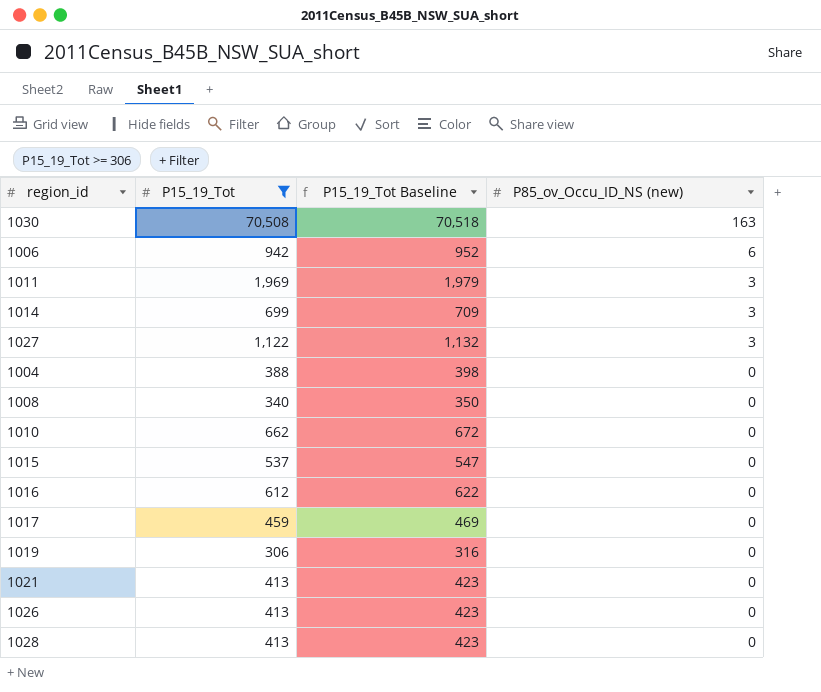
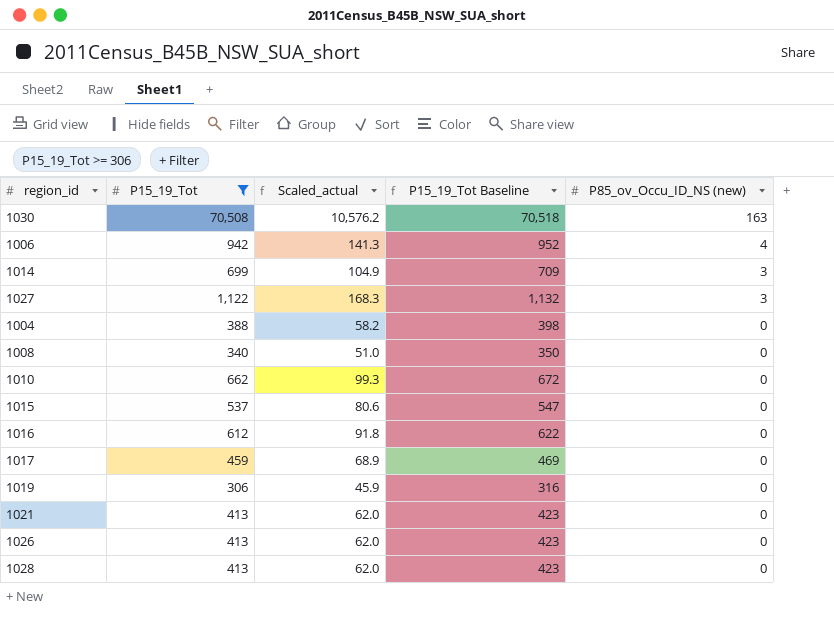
column Scaled_actual | formula: none -> [P15_19_Tot] * 0.15
row 1011: 1,969 | 1,979 | 3 -> none
1006 | P85_ov_Occu_ID_NS (new): 6 -> 4

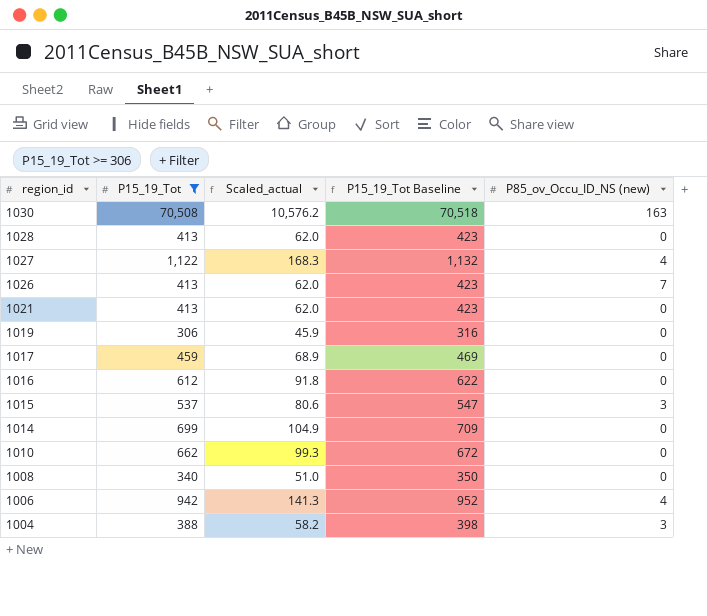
row order: P85_ov_Occu_ID_NS (new) descending -> region_id descending
1027 | P85_ov_Occu_ID_NS (new): 3 -> 4
1026 | P85_ov_Occu_ID_NS (new): 0 -> 7
1015 | P85_ov_Occu_ID_NS (new): 0 -> 3
1014 | P85_ov_Occu_ID_NS (new): 3 -> 0
1004 | P85_ov_Occu_ID_NS (new): 0 -> 3

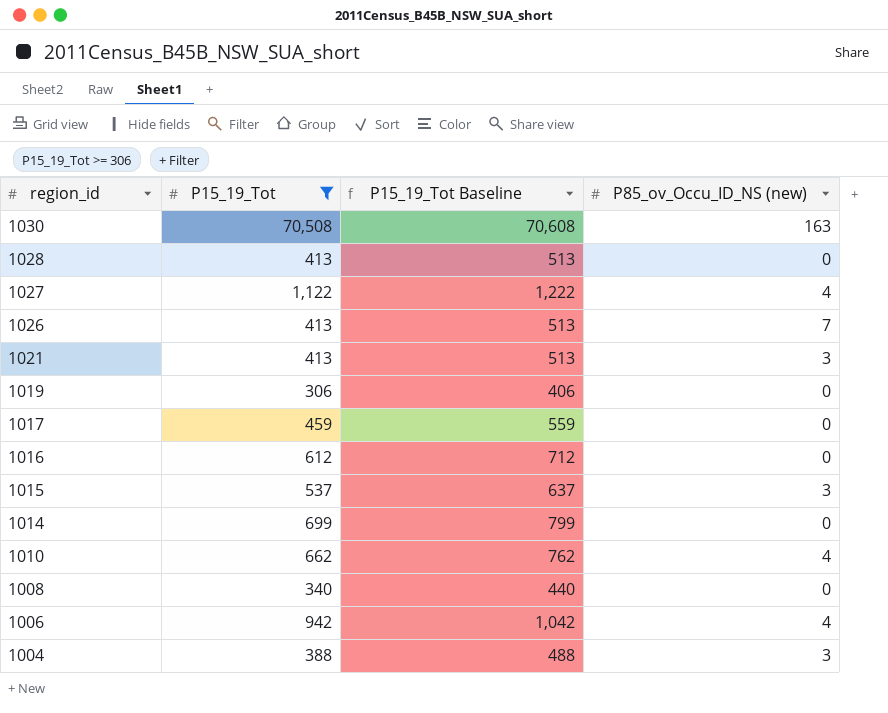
column Scaled_actual | formula: [P15_19_Tot] * 0.15 -> none
column P15_19_Tot Baseline | formula: [P15_19_Tot] + 10 -> [P15_19_Tot] + 100
1021 | P85_ov_Occu_ID_NS (new): 0 -> 3
1010 | P85_ov_Occu_ID_NS (new): 0 -> 4

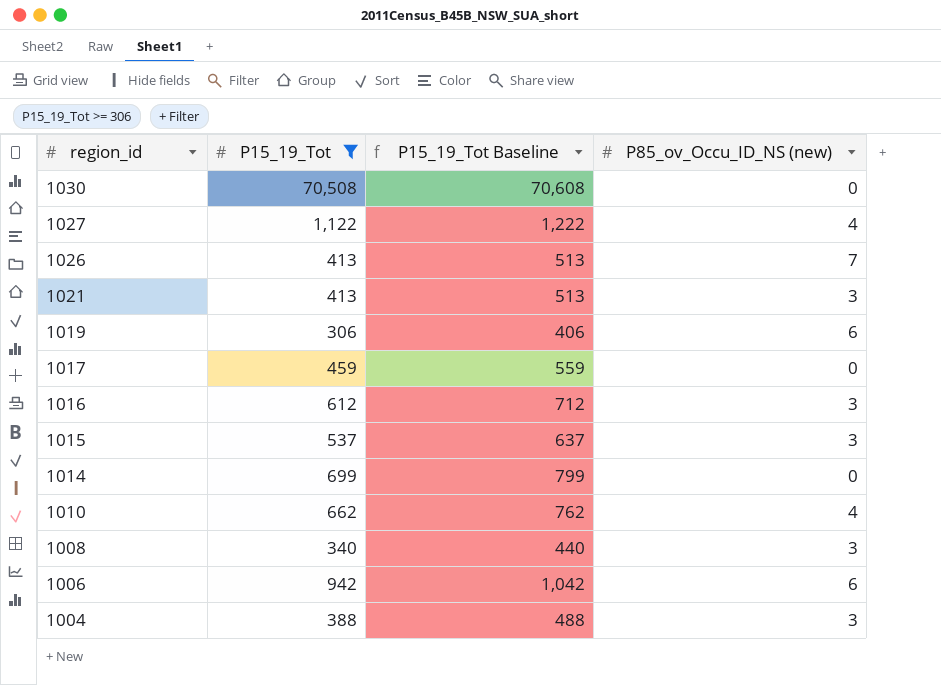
row 1028: 413 | 513 | 0 -> none
1030 | P85_ov_Occu_ID_NS (new): 163 -> 0
1019 | P85_ov_Occu_ID_NS (new): 0 -> 6
1016 | P85_ov_Occu_ID_NS (new): 0 -> 3
1008 | P85_ov_Occu_ID_NS (new): 0 -> 3
1006 | P85_ov_Occu_ID_NS (new): 4 -> 6

